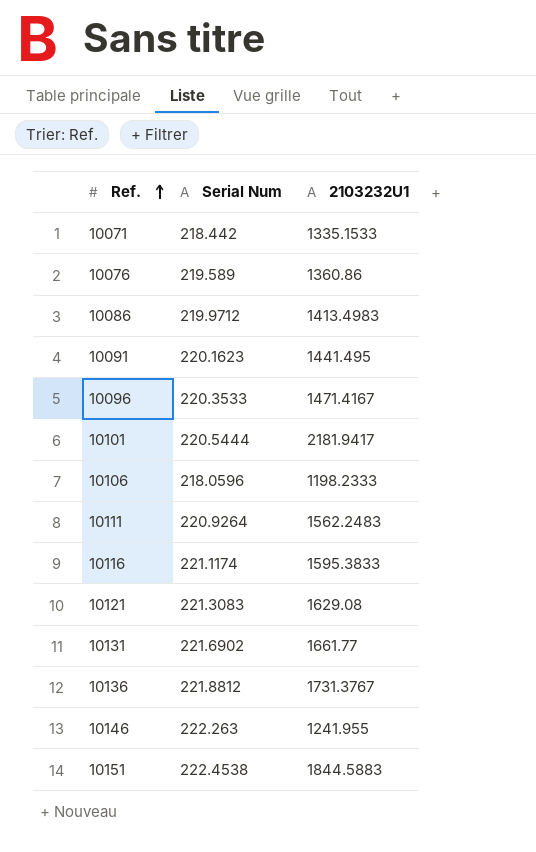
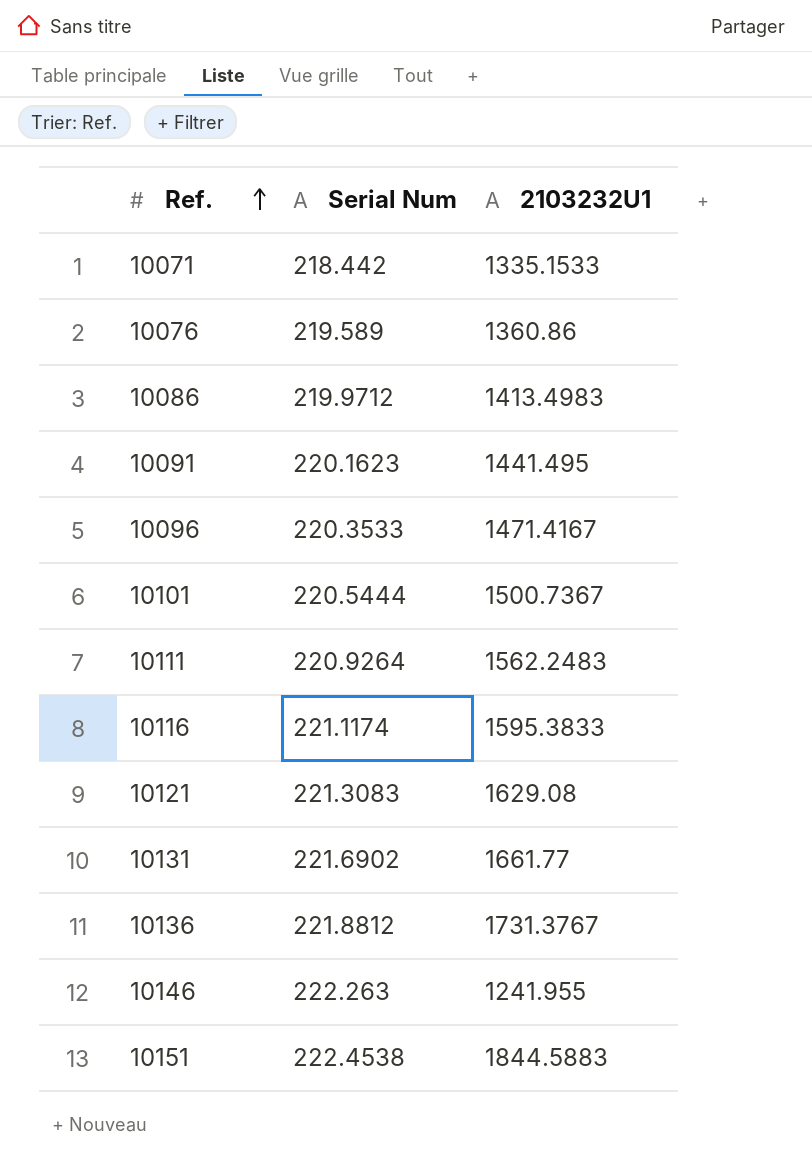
row 10106: 218.0596 | 1198.2333 -> none
10101 | 2103232U1: 2181.9417 -> 1500.7367

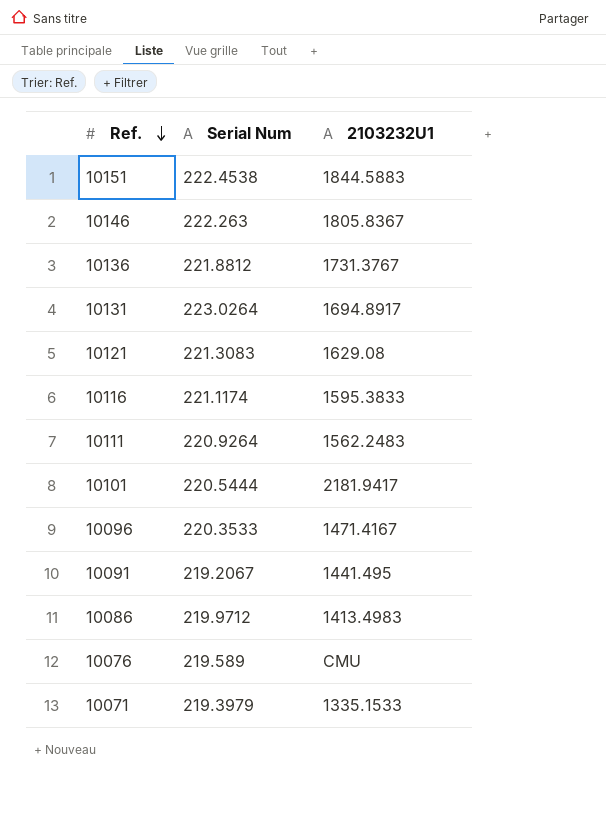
row order: Ref. ascending -> Ref. descending
10146 | 2103232U1: 1241.955 -> 1805.8367
10131 | Serial Num: 221.6902 -> 223.0264
10131 | 2103232U1: 1661.77 -> 1694.8917
10101 | 2103232U1: 1500.7367 -> 2181.9417
10091 | Serial Num: 220.1623 -> 219.2067
10076 | 2103232U1: 1360.86 -> CMU
10071 | Serial Num: 218.442 -> 219.3979

